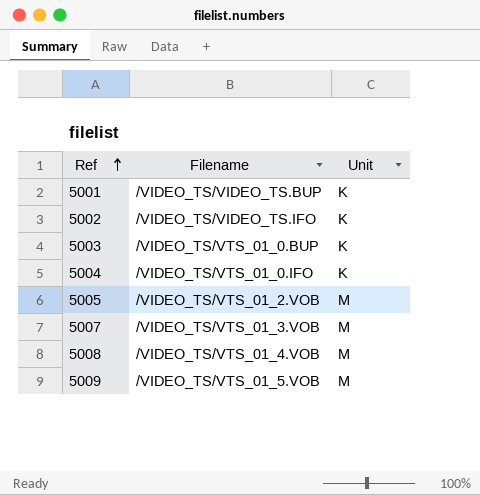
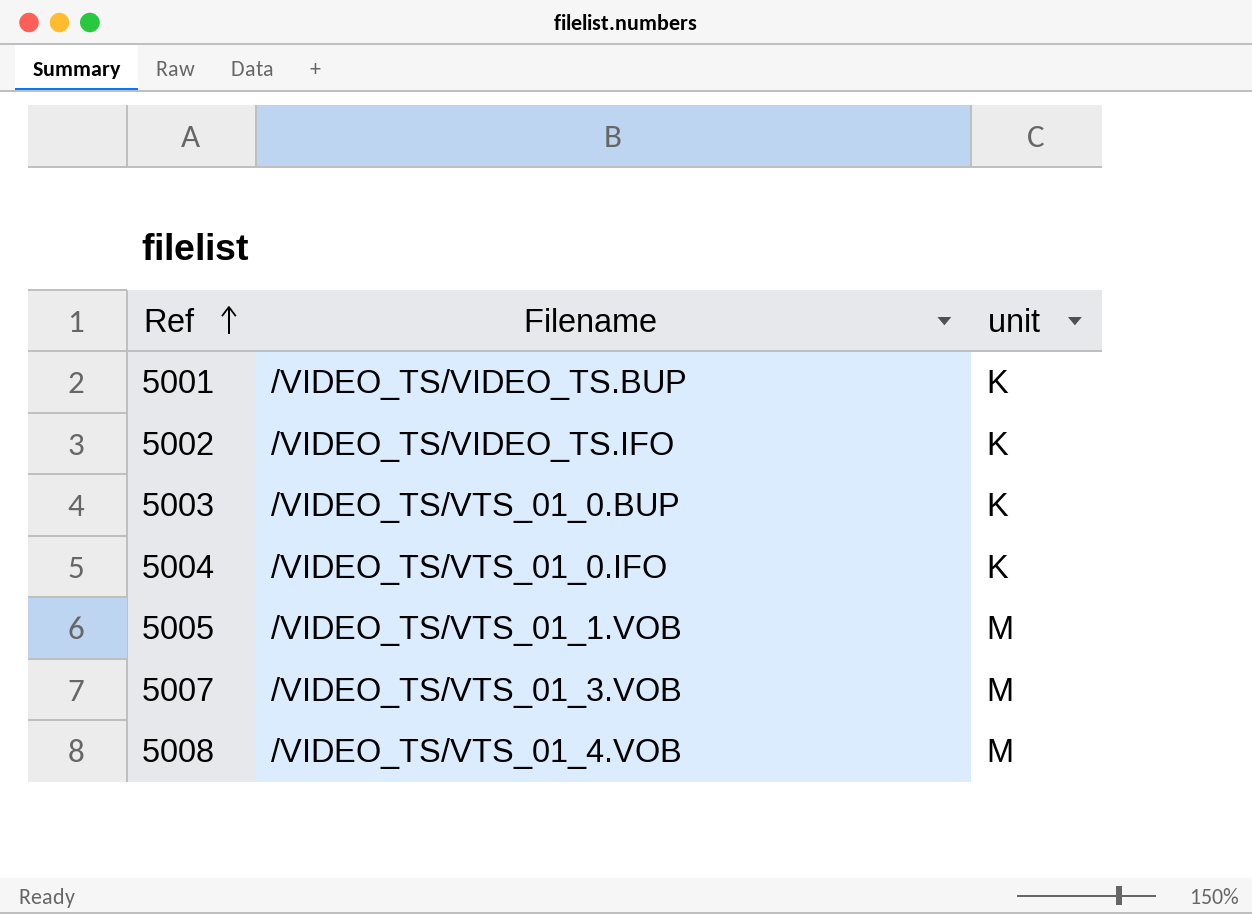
column name: Unit -> unit
row 5009: /VIDEO_TS/VTS_01_5.VOB | M -> none
5005 | Filename: /VIDEO_TS/VTS_01_2.VOB -> /VIDEO_TS/VTS_01_1.VOB

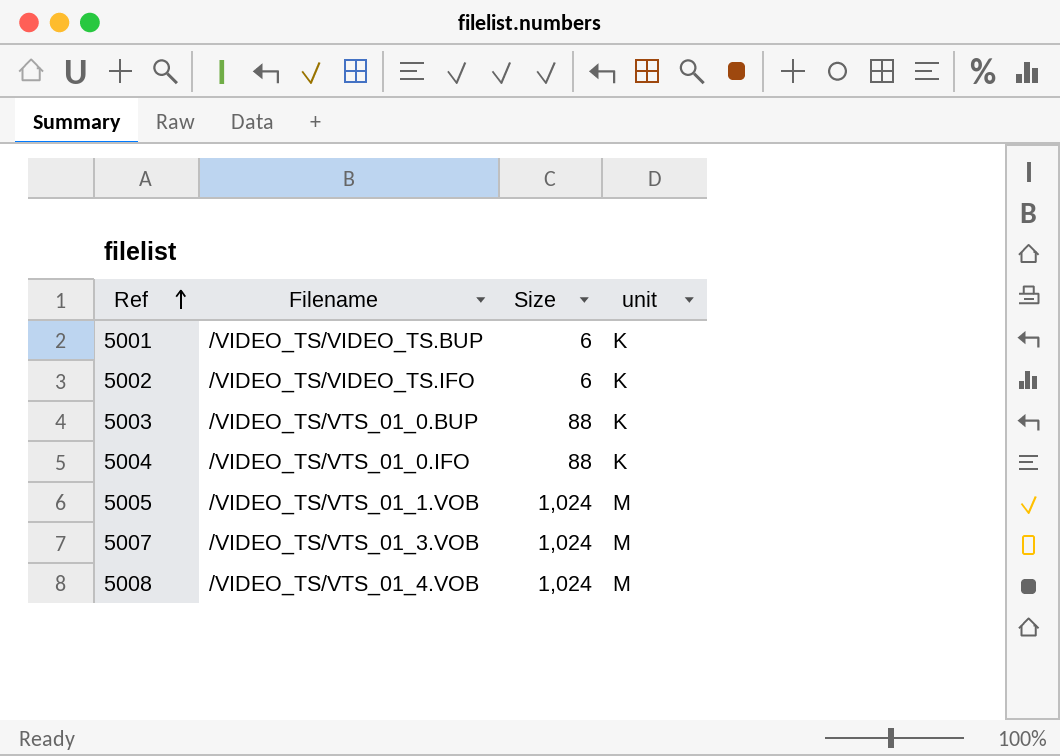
column Size | position: none -> 3

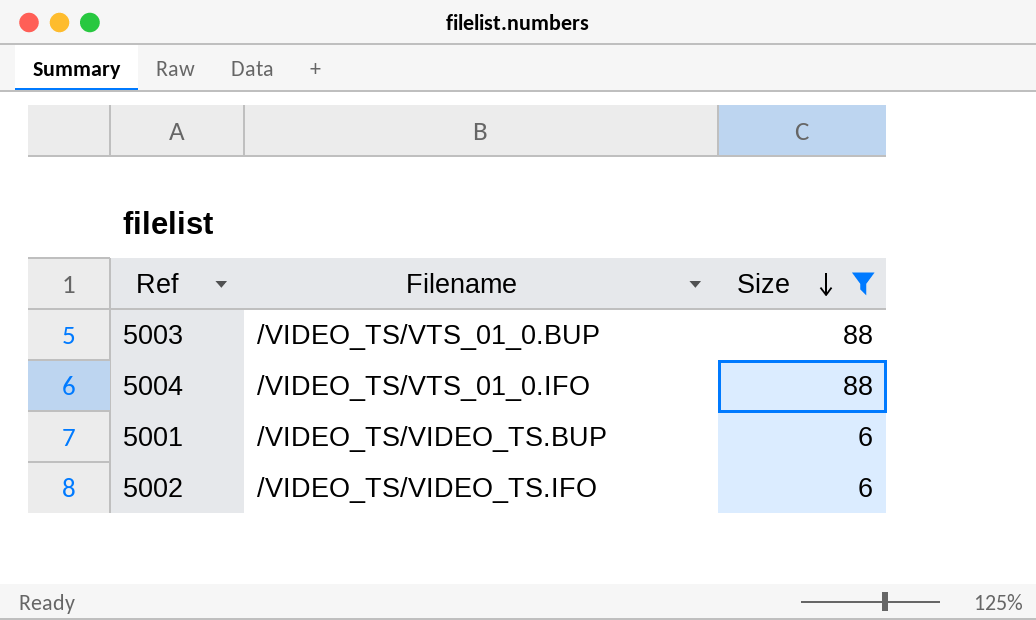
filter: none -> Size != 1,024
row order: Ref ascending -> Size descending
column unit | position: 4 -> none

